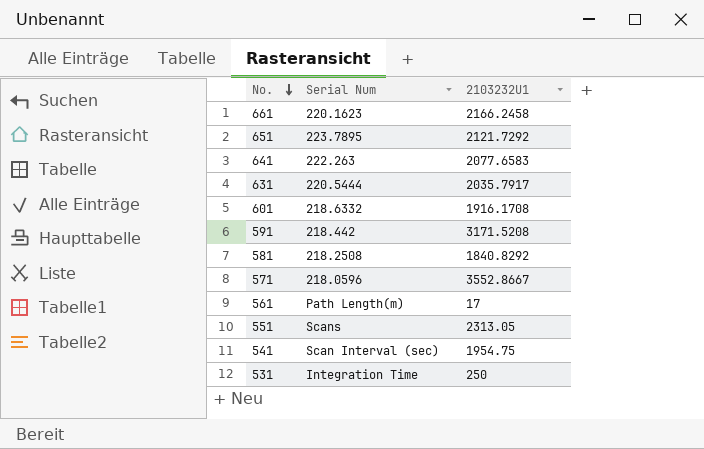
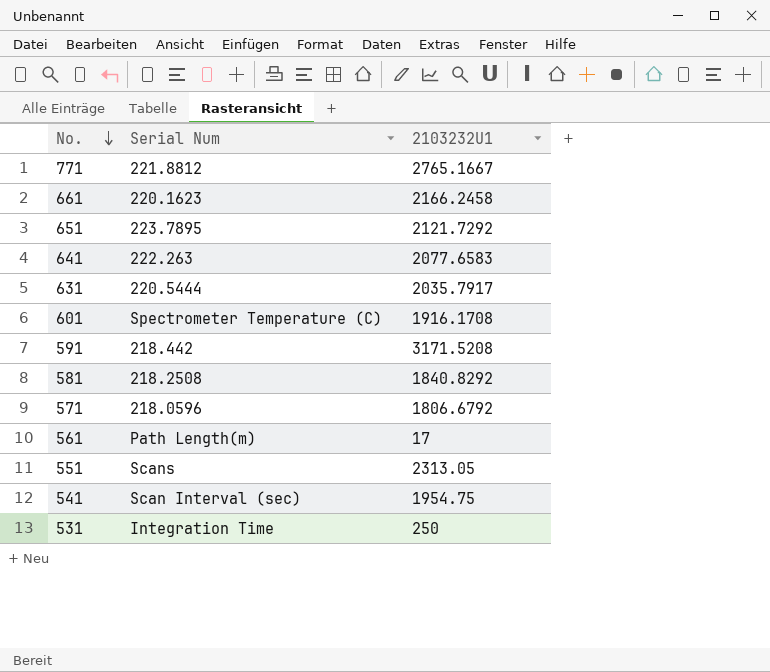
row 771: none -> 221.8812 | 2765.1667
601 | Serial Num: 218.6332 -> Spectrometer Temperature (C)
571 | 2103232U1: 3552.8667 -> 1806.6792

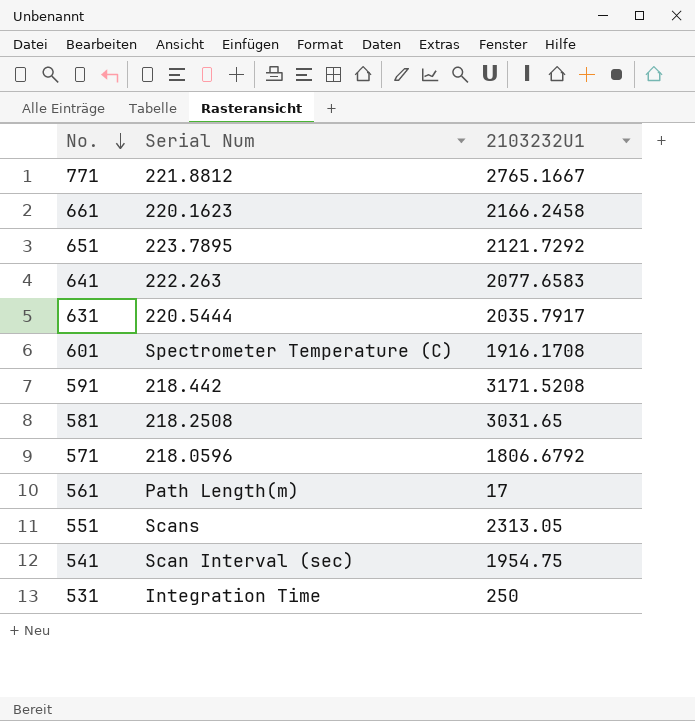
581 | 2103232U1: 1840.8292 -> 3031.65

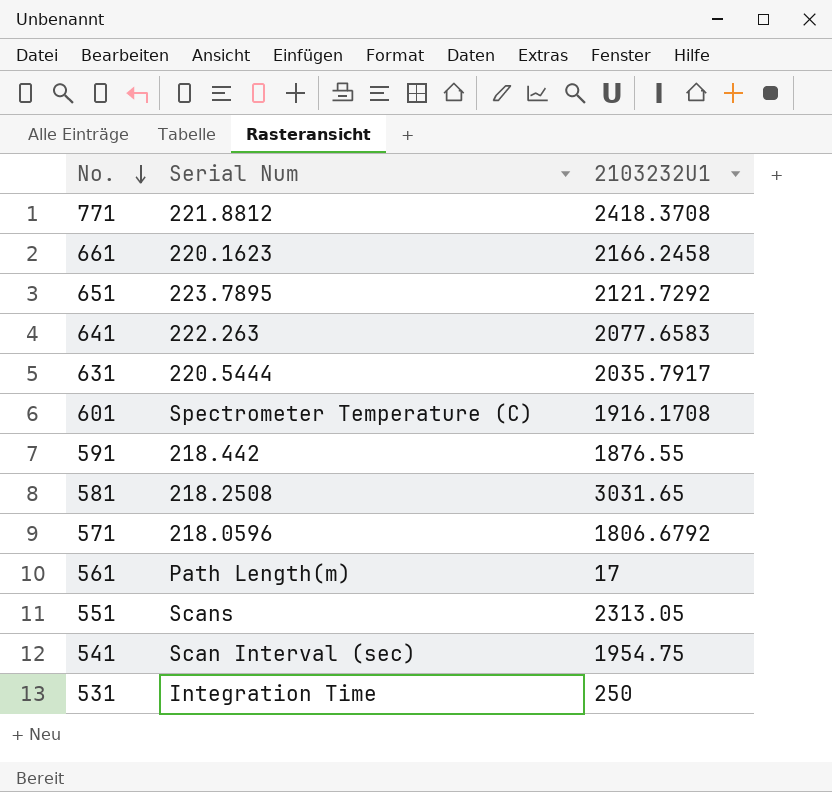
771 | 2103232U1: 2765.1667 -> 2418.3708
591 | 2103232U1: 3171.5208 -> 1876.55

